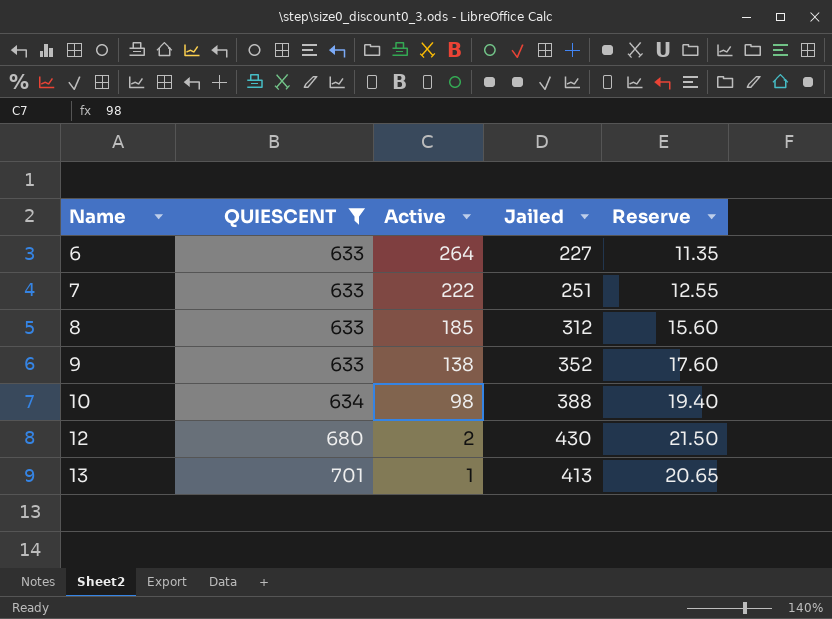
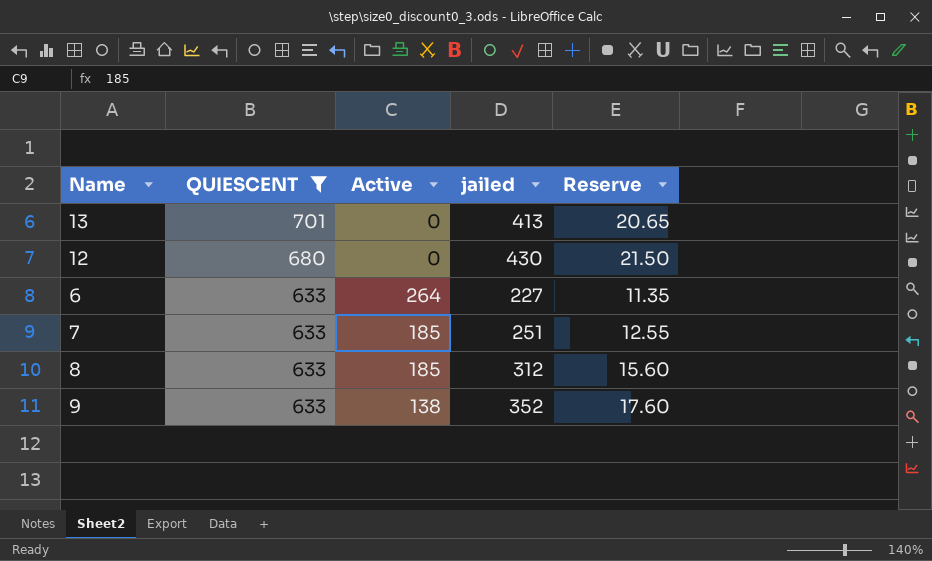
row order: Name ascending -> QUIESCENT descending
column name: Jailed -> jailed
row 10: 634 | 98 | 388 | 19.40 -> none
13 | Active: 1 -> 0
12 | Active: 2 -> 0
7 | Active: 222 -> 185

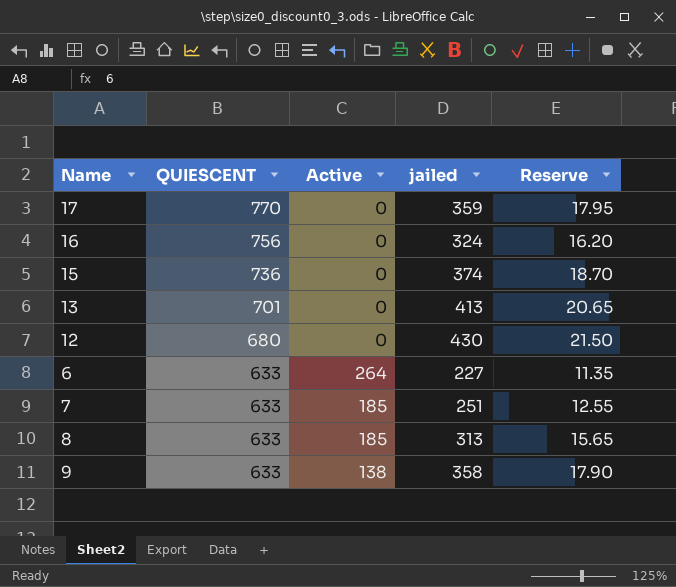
filter: QUIESCENT <= 701 -> none
8 | jailed: 312 -> 313
8 | Reserve: 15.60 -> 15.65
9 | jailed: 352 -> 358
9 | Reserve: 17.60 -> 17.90

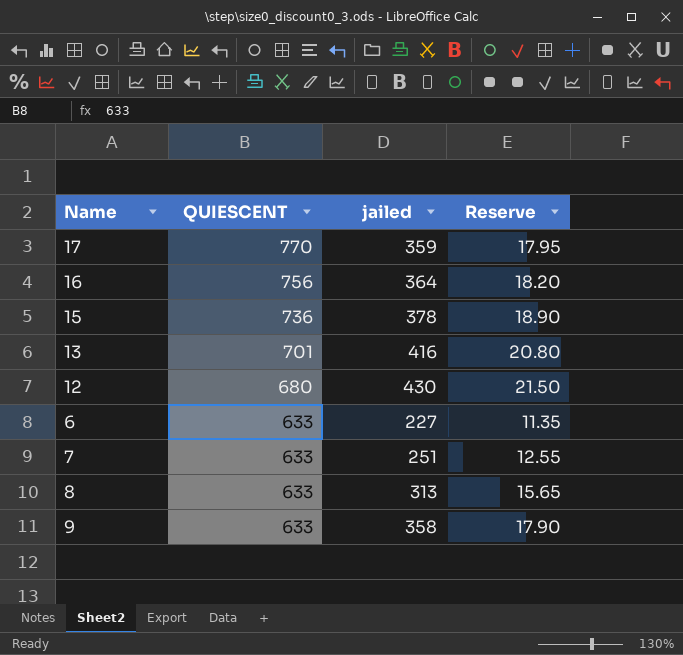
column Active | position: 3 -> none
16 | jailed: 324 -> 364
16 | Reserve: 16.20 -> 18.20
15 | jailed: 374 -> 378
15 | Reserve: 18.70 -> 18.90
13 | jailed: 413 -> 416
13 | Reserve: 20.65 -> 20.80

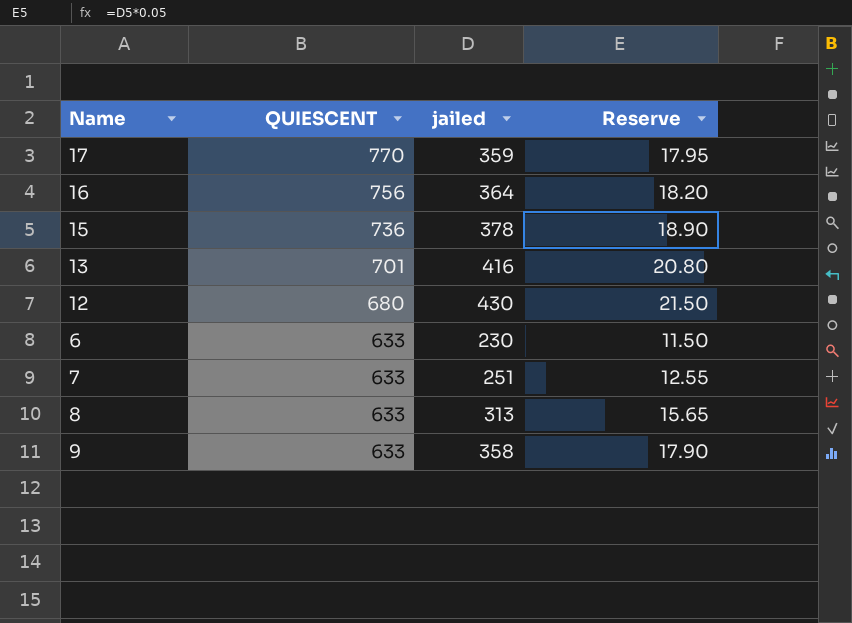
6 | jailed: 227 -> 230
6 | Reserve: 11.35 -> 11.50

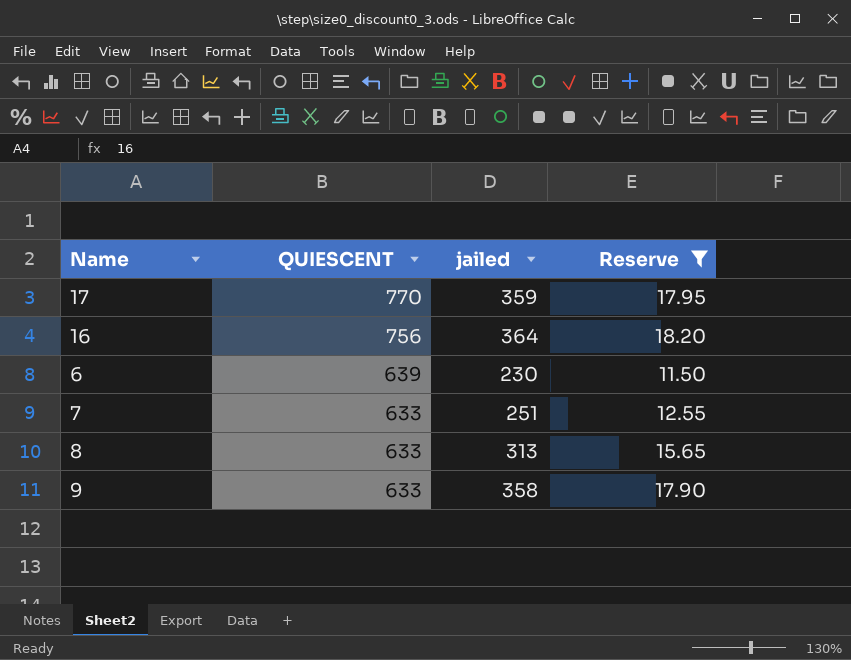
filter: none -> Reserve <= 18.20
6 | QUIESCENT: 633 -> 639

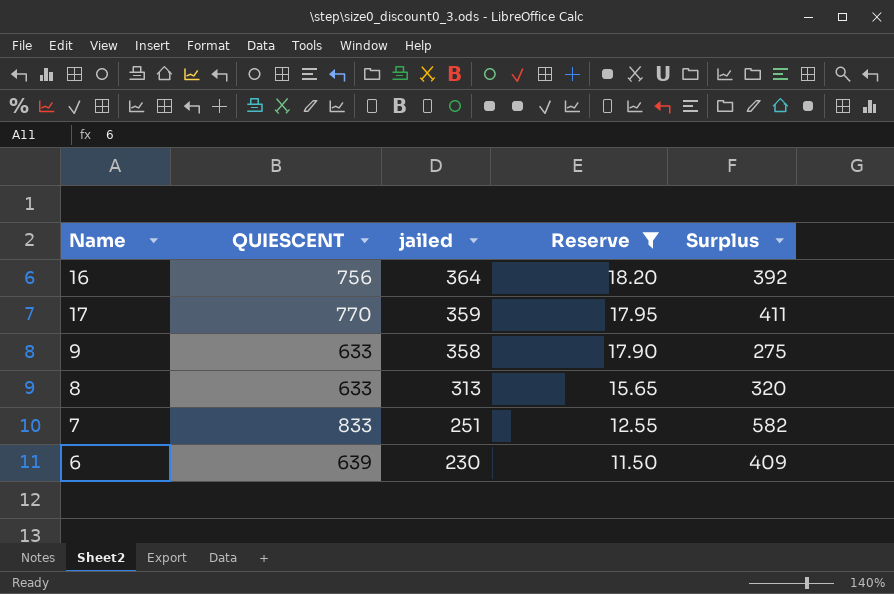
row order: QUIESCENT descending -> jailed descending
column Surplus | formula: none -> [QUIESCENT] - [jailed]
7 | QUIESCENT: 633 -> 833

